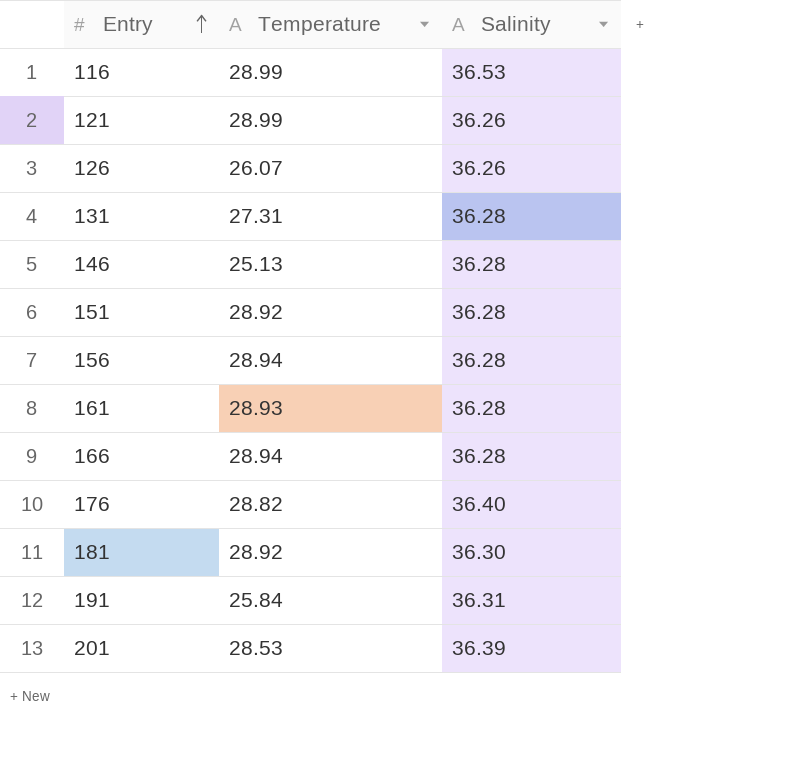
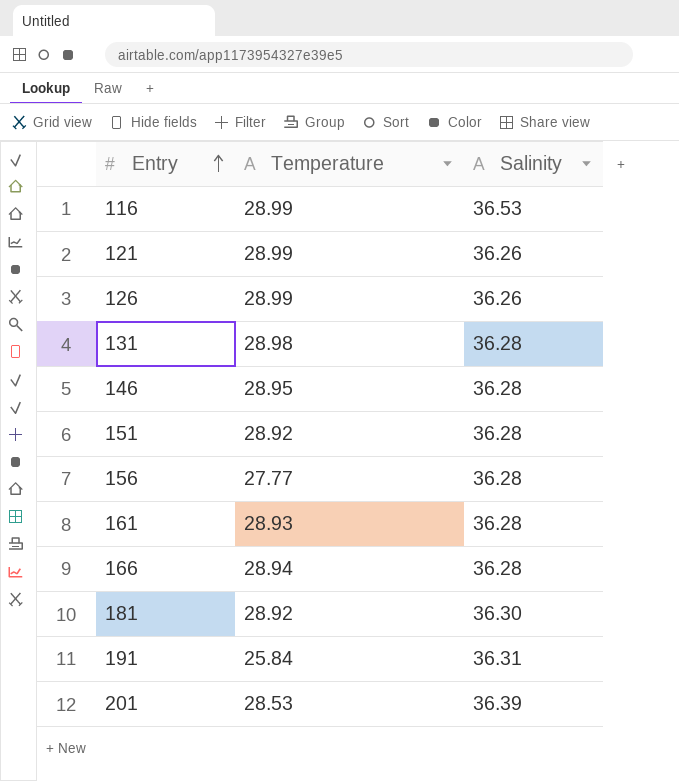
row 176: 28.82 | 36.40 -> none
126 | Temperature: 26.07 -> 28.99
131 | Temperature: 27.31 -> 28.98
146 | Temperature: 25.13 -> 28.95
156 | Temperature: 28.94 -> 27.77

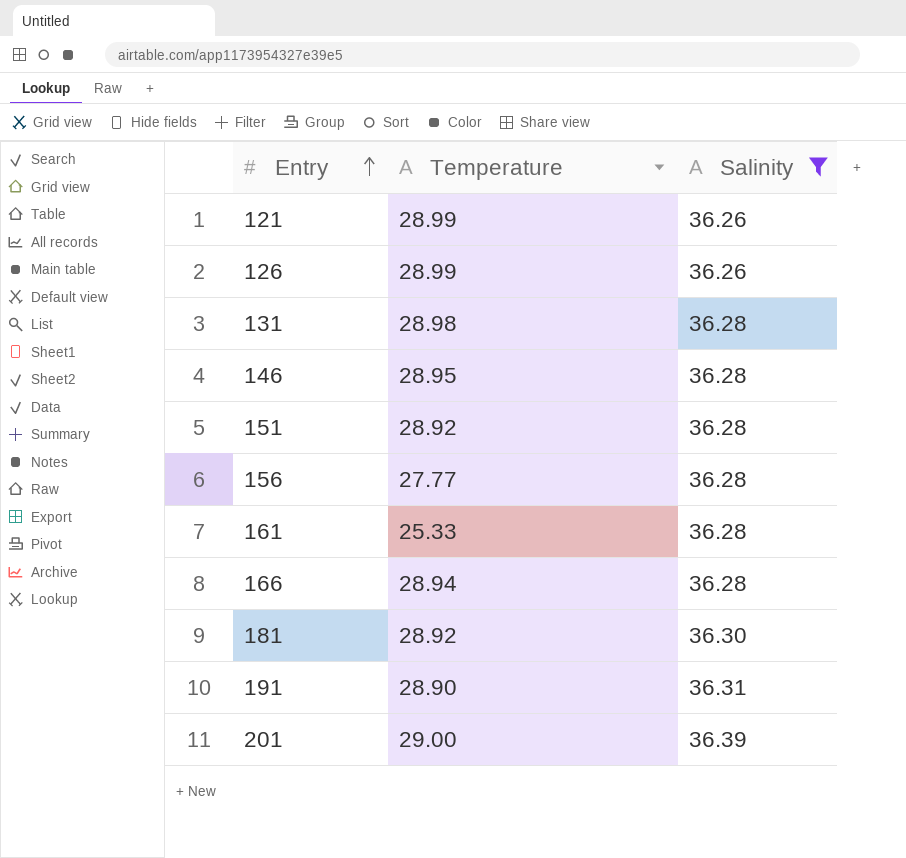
filter: none -> Salinity != 36.53
161 | Temperature: 28.93 -> 25.33
191 | Temperature: 25.84 -> 28.90
201 | Temperature: 28.53 -> 29.00

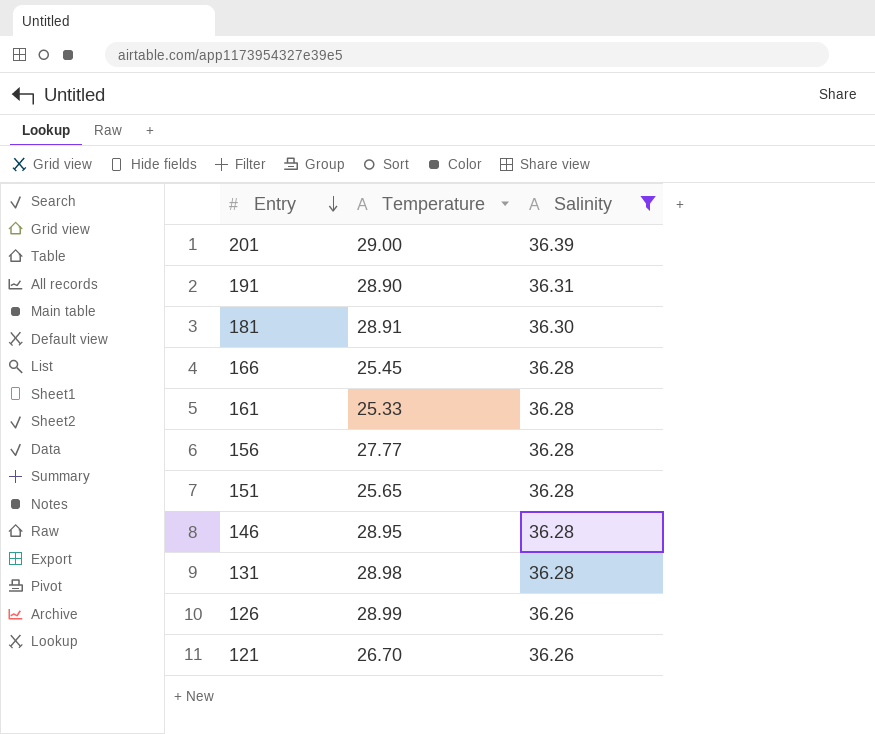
row order: Entry ascending -> Entry descending
181 | Temperature: 28.92 -> 28.91
166 | Temperature: 28.94 -> 25.45
151 | Temperature: 28.92 -> 25.65
121 | Temperature: 28.99 -> 26.70

